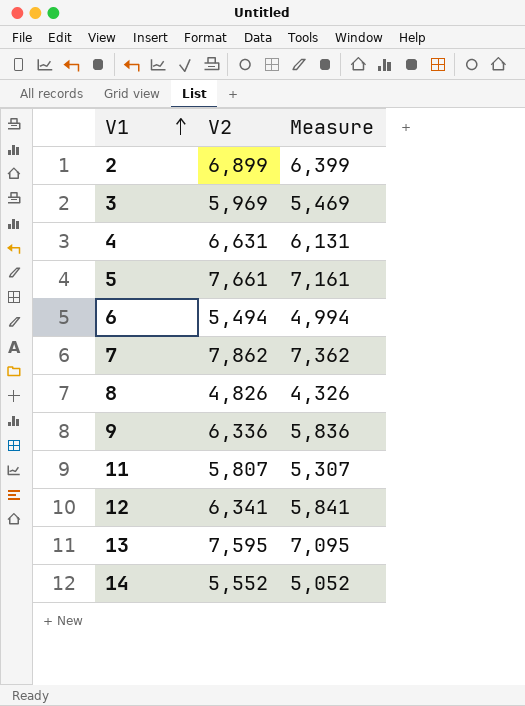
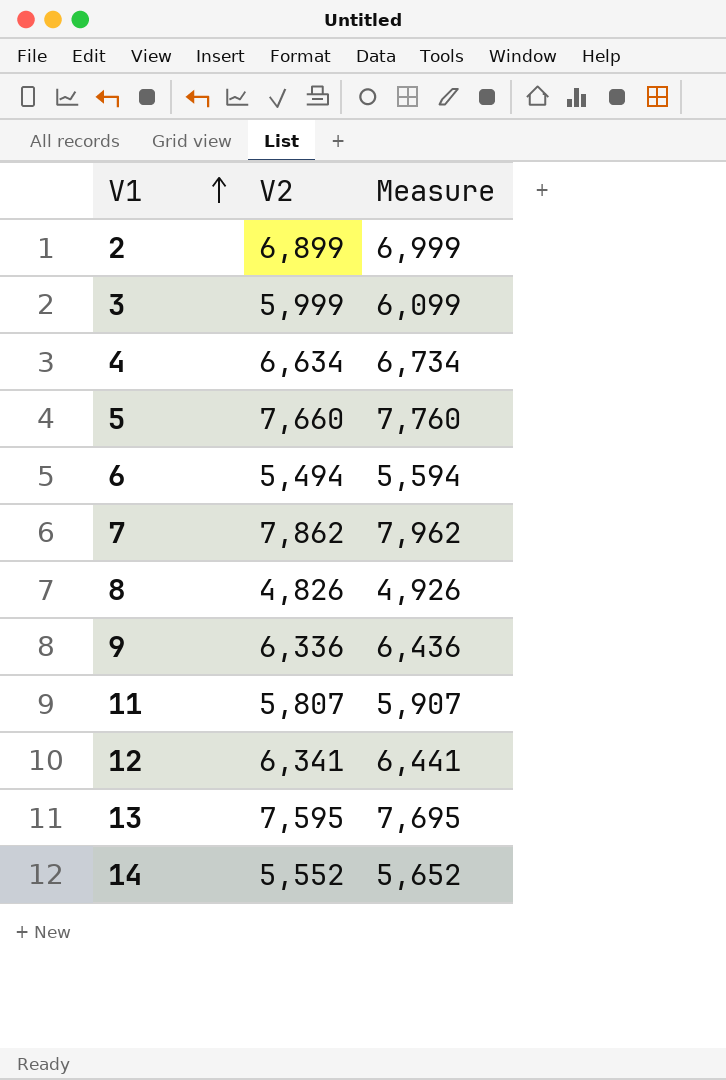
column Measure | formula: [V2] - 500 -> [V2] + 100
3 | V2: 5,969 -> 5,999
4 | V2: 6,631 -> 6,634
5 | V2: 7,661 -> 7,660

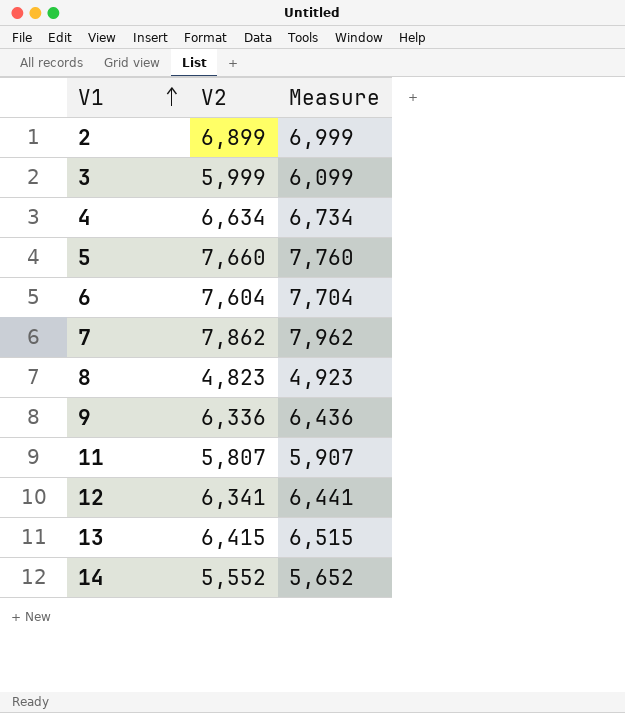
6 | V2: 5,494 -> 7,604
6 | Measure: 5,594 -> 7,704
8 | V2: 4,826 -> 4,823
8 | Measure: 4,926 -> 4,923
13 | V2: 7,595 -> 6,415
13 | Measure: 7,695 -> 6,515

